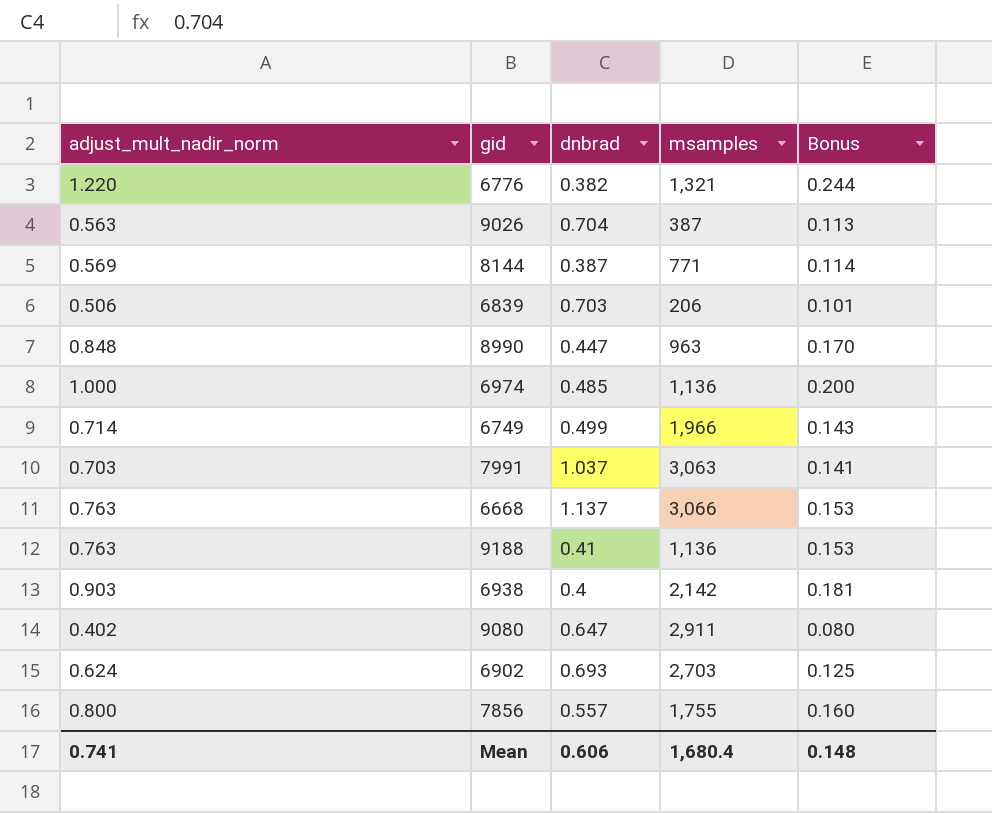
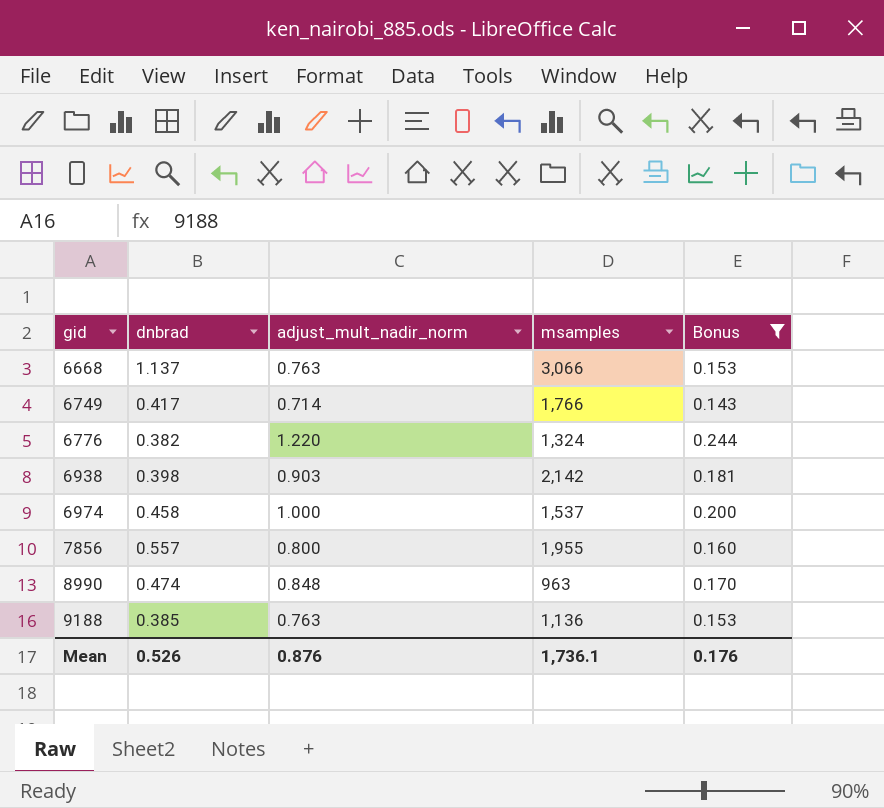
filter: none -> Bonus >= 0.143
row order: none -> gid ascending
column adjust_mult_nadir_norm | position: 1 -> 3
6749 | dnbrad: 0.499 -> 0.417
6749 | msamples: 1,966 -> 1,766
6776 | msamples: 1,321 -> 1,324
6938 | dnbrad: 0.4 -> 0.398
6974 | dnbrad: 0.485 -> 0.458
6974 | msamples: 1,136 -> 1,537
7856 | msamples: 1,755 -> 1,955
8990 | dnbrad: 0.447 -> 0.474
9188 | dnbrad: 0.41 -> 0.385
Mean | dnbrad: 0.606 -> 0.526
Mean | adjust_mult_nadir_norm: 0.741 -> 0.876
Mean | msamples: 1,680.4 -> 1,736.1
Mean | Bonus: 0.148 -> 0.176

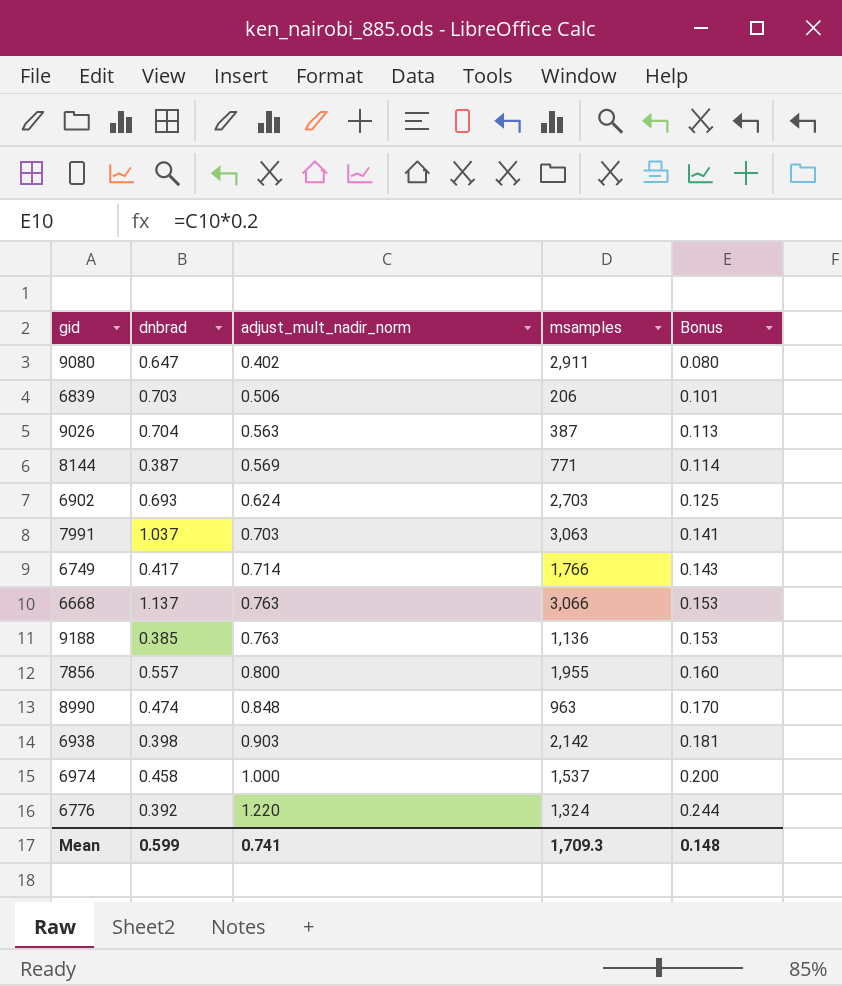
filter: Bonus >= 0.143 -> none
row order: gid ascending -> adjust_mult_nadir_norm ascending
6776 | dnbrad: 0.382 -> 0.392
Mean | dnbrad: 0.526 -> 0.599
Mean | adjust_mult_nadir_norm: 0.876 -> 0.741
Mean | msamples: 1,736.1 -> 1,709.3
Mean | Bonus: 0.176 -> 0.148

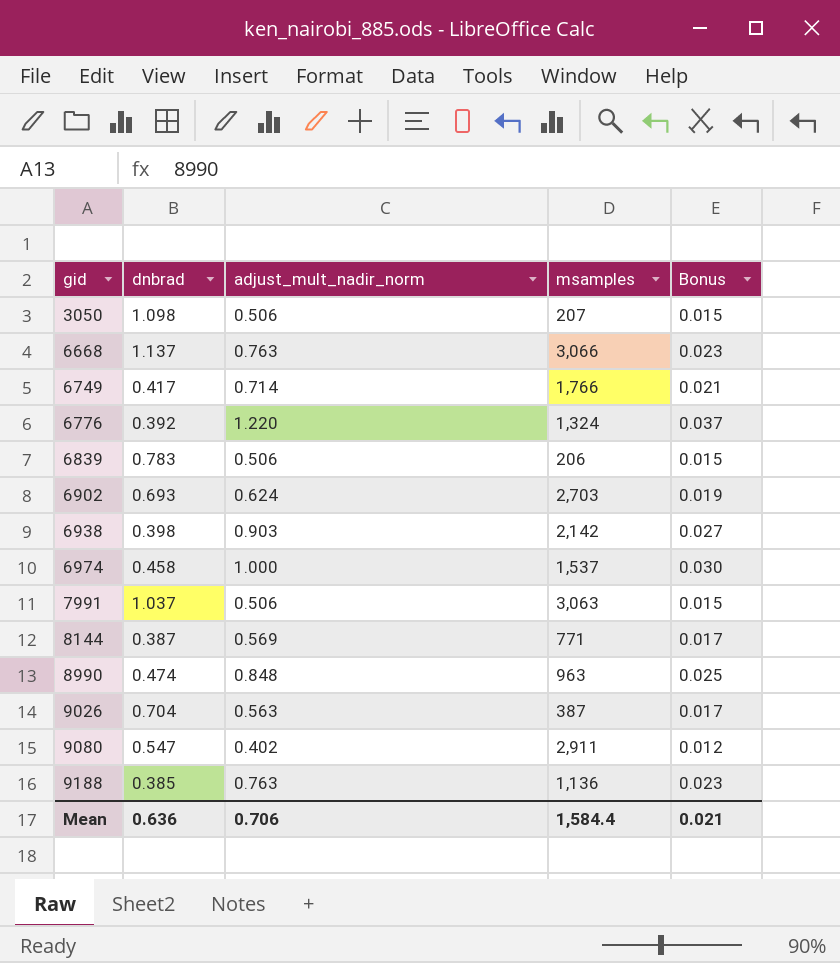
row order: adjust_mult_nadir_norm ascending -> gid ascending
column Bonus | formula: [adjust_mult_nadir_norm] * 0.2 -> [adjust_mult_nadir_norm] * 0.03
row 7856: 0.557 | 0.800 | 1,955 | 0.160 -> none
row 3050: none -> 1.098 | 0.506 | 207 | 0.015
6839 | dnbrad: 0.703 -> 0.783
7991 | adjust_mult_nadir_norm: 0.703 -> 0.506
9080 | dnbrad: 0.647 -> 0.547
Mean | dnbrad: 0.599 -> 0.636
Mean | adjust_mult_nadir_norm: 0.741 -> 0.706
Mean | msamples: 1,709.3 -> 1,584.4
Mean | Bonus: 0.148 -> 0.021

